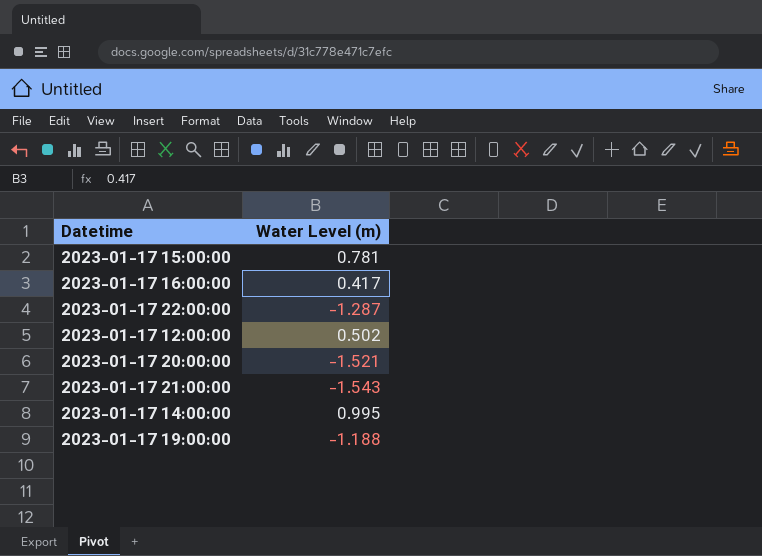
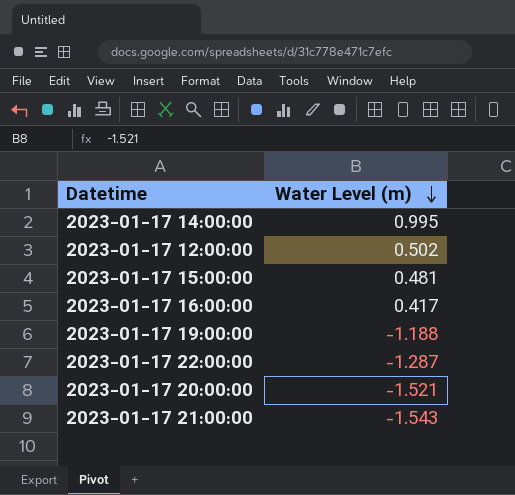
row order: none -> Water Level (m) descending
2023-01-17 15:00:00 | Water Level (m): 0.781 -> 0.481

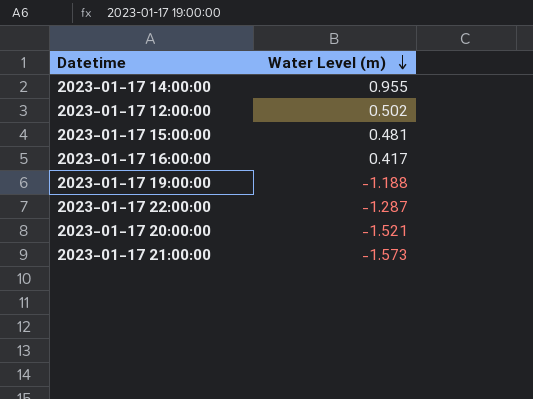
2023-01-17 14:00:00 | Water Level (m): 0.995 -> 0.955
2023-01-17 21:00:00 | Water Level (m): -1.543 -> -1.573

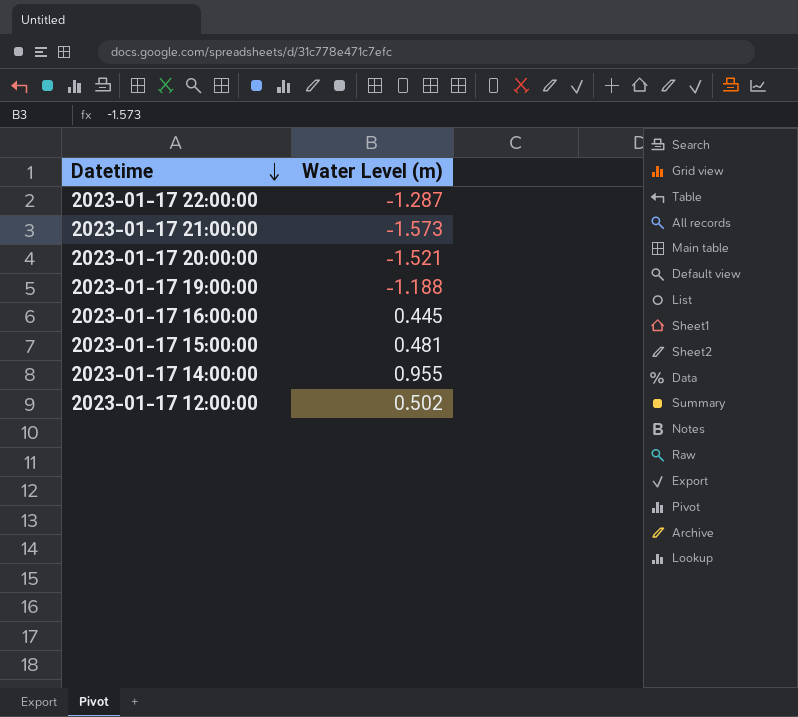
row order: Water Level (m) descending -> Datetime descending
2023-01-17 16:00:00 | Water Level (m): 0.417 -> 0.445

